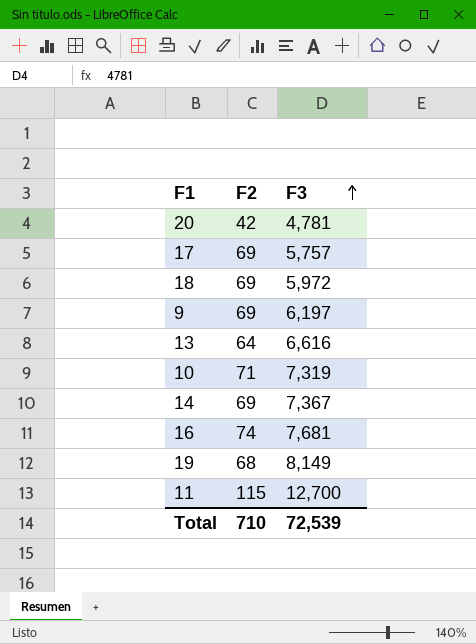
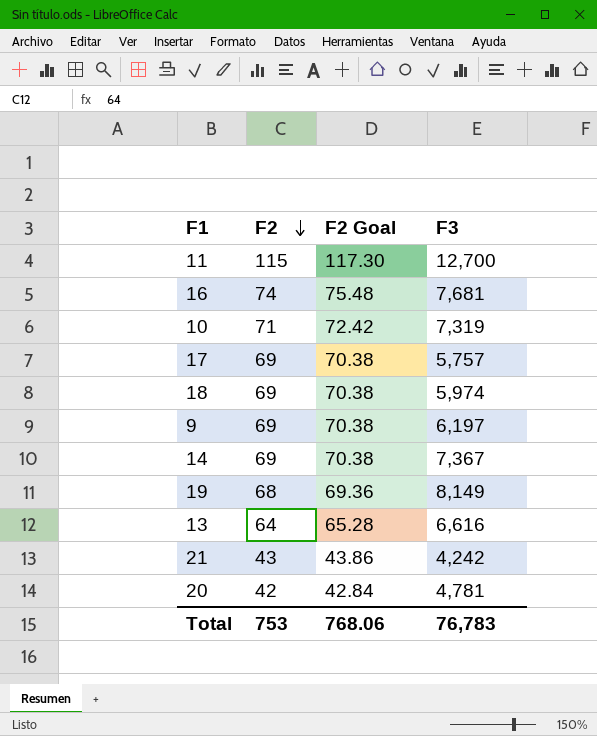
row order: F3 ascending -> F2 descending
column F2 Goal | formula: none -> [F2] * 1.02
18 | F3: 5,972 -> 5,974
row 21: none -> 43 | 43.86 | 4,242
Total | F2: 710 -> 753
Total | F3: 72,539 -> 76,783

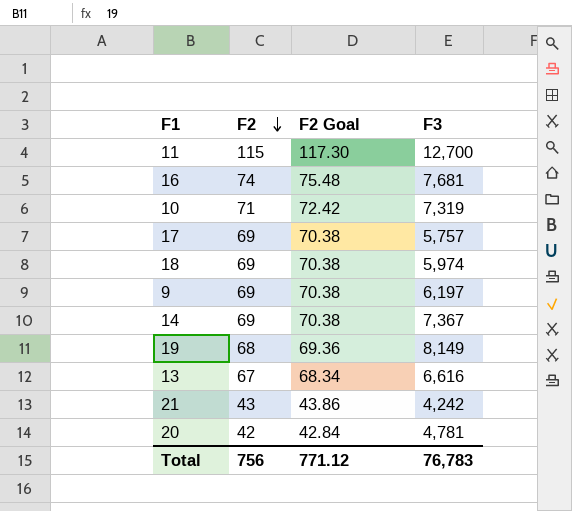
13 | F2: 64 -> 67
13 | F2 Goal: 65.28 -> 68.34
Total | F2: 753 -> 756
Total | F2 Goal: 768.06 -> 771.12

